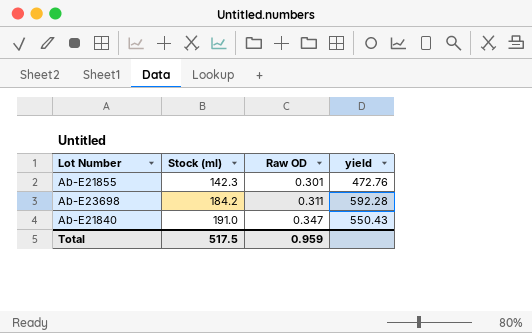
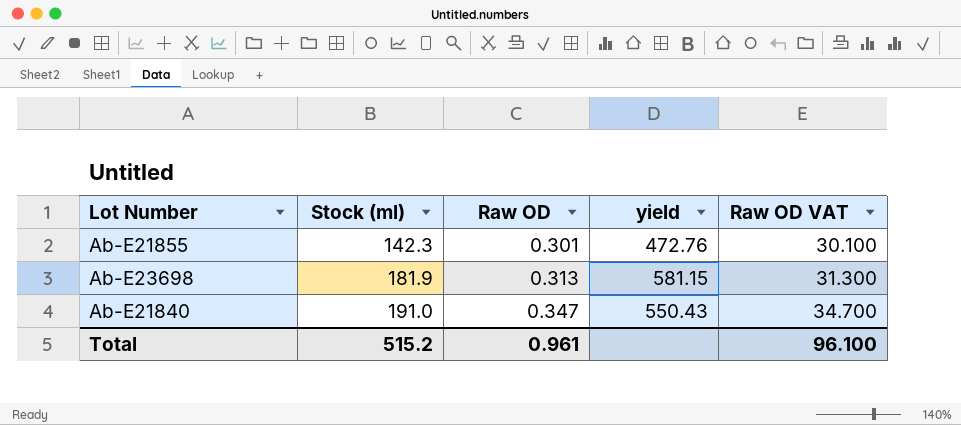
column Raw OD VAT | formula: none -> [Raw OD] * 100
Ab-E23698 | Stock (ml): 184.2 -> 181.9
Ab-E23698 | Raw OD: 0.311 -> 0.313
Ab-E23698 | yield: 592.28 -> 581.15
Total | Stock (ml): 517.5 -> 515.2
Total | Raw OD: 0.959 -> 0.961

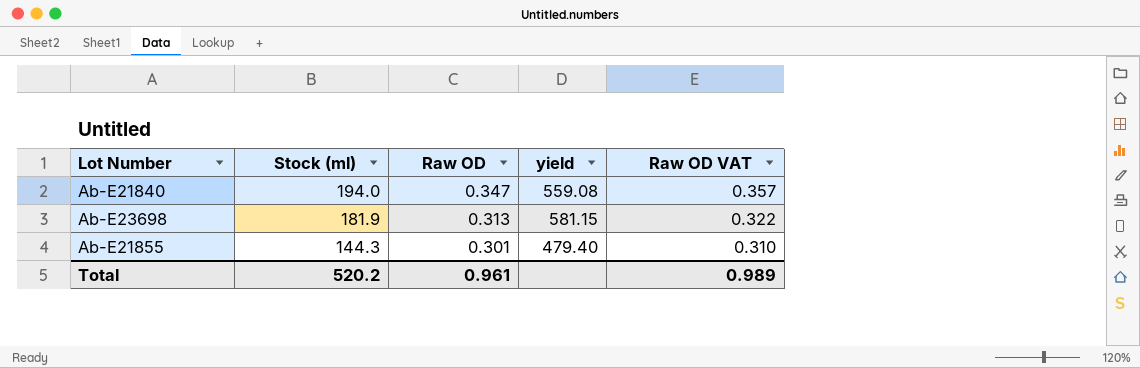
row order: Stock (ml) ascending -> Stock (ml) descending
column Raw OD VAT | formula: [Raw OD] * 100 -> [Raw OD] * 1.03
Ab-E21840 | Stock (ml): 191.0 -> 194.0
Ab-E21840 | yield: 550.43 -> 559.08
Ab-E21855 | Stock (ml): 142.3 -> 144.3
Ab-E21855 | yield: 472.76 -> 479.40
Total | Stock (ml): 515.2 -> 520.2
Total | Raw OD VAT: 96.100 -> 0.989

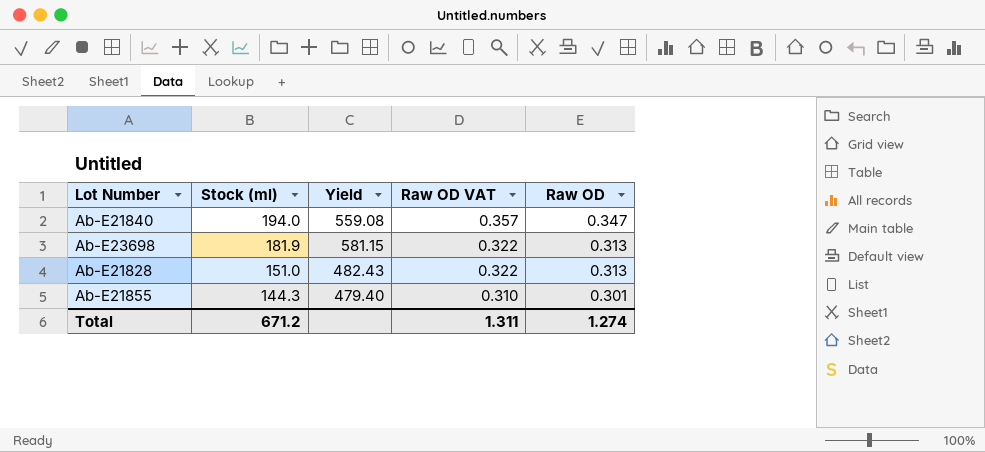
column name: yield -> Yield
column Raw OD | position: 3 -> 5
row Ab-E21828: none -> 151.0 | 482.43 | 0.322 | 0.313
Total | Stock (ml): 520.2 -> 671.2
Total | Raw OD VAT: 0.989 -> 1.311
Total | Raw OD: 0.961 -> 1.274

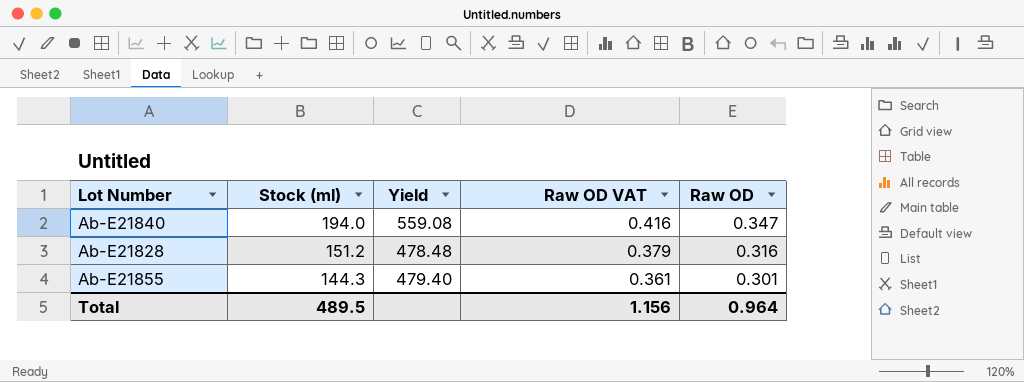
column Raw OD VAT | formula: [Raw OD] * 1.03 -> [Raw OD] * 1.2
row Ab-E23698: 181.9 | 581.15 | 0.322 | 0.313 -> none
Ab-E21828 | Stock (ml): 151.0 -> 151.2
Ab-E21828 | Yield: 482.43 -> 478.48
Ab-E21828 | Raw OD: 0.313 -> 0.316
Total | Stock (ml): 671.2 -> 489.5
Total | Raw OD VAT: 1.311 -> 1.156
Total | Raw OD: 1.274 -> 0.964

